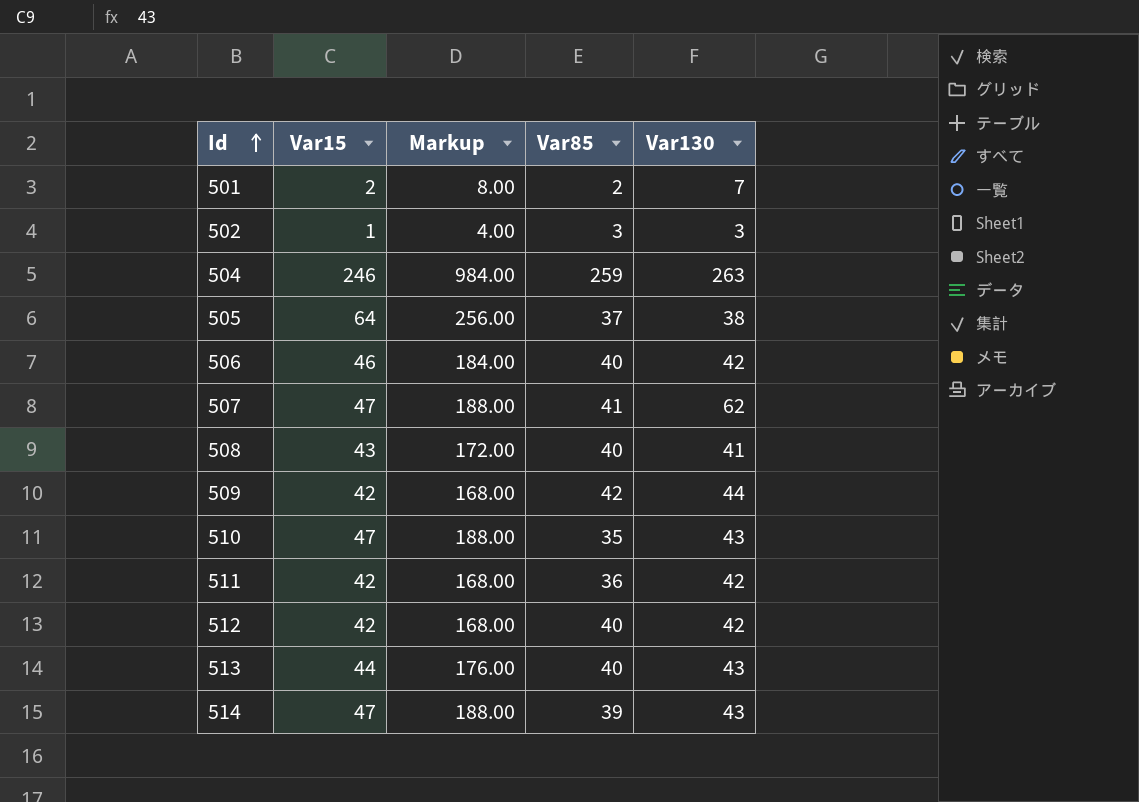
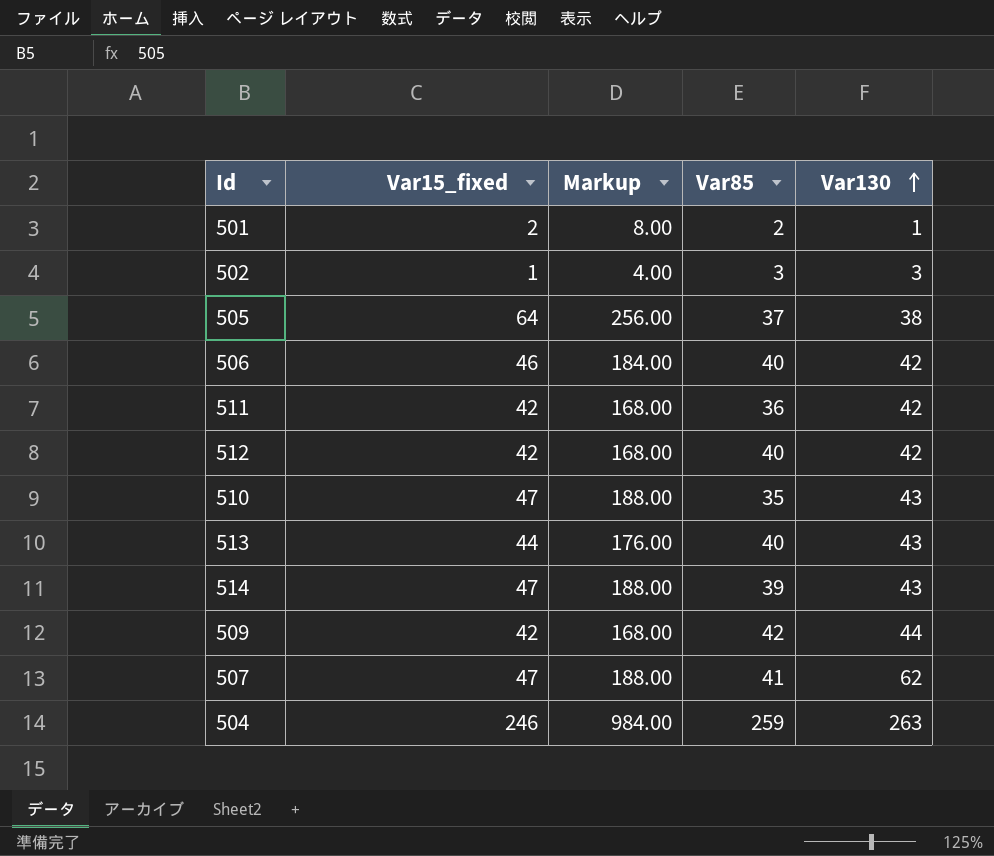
row order: Id ascending -> Var130 ascending
column name: Var15 -> Var15_fixed
row 508: 43 | 172.00 | 40 | 41 -> none
501 | Var130: 7 -> 1

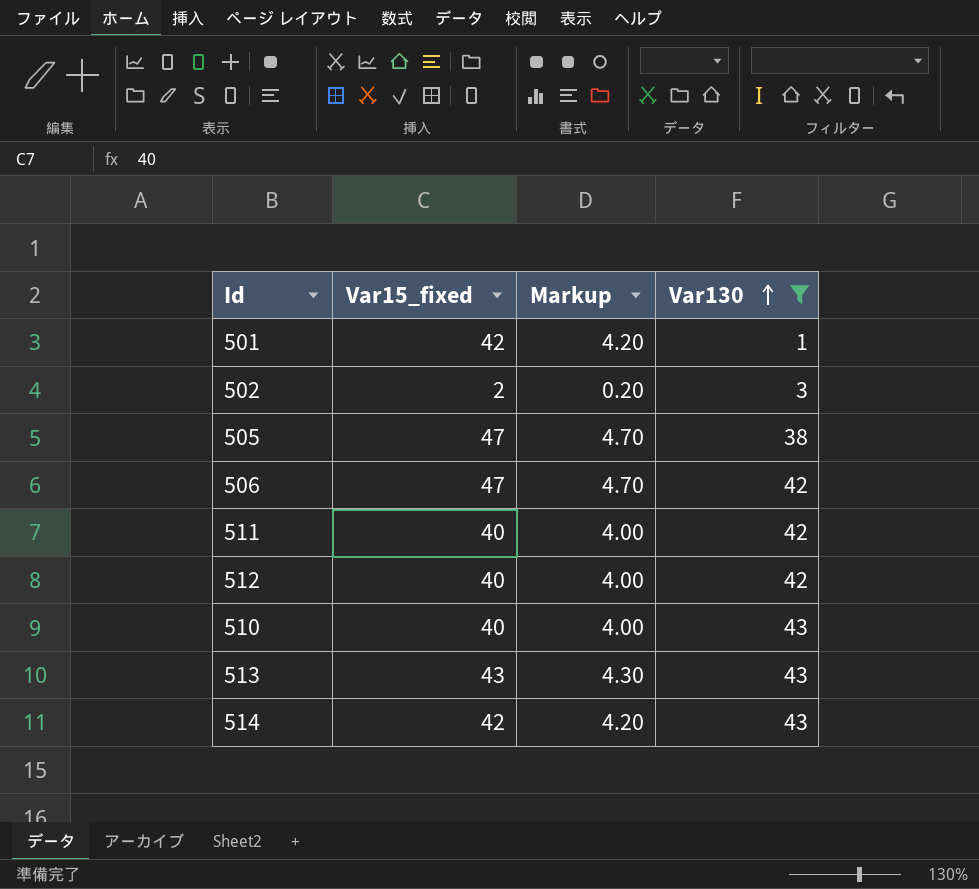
filter: none -> Var130 <= 43
column Var85 | position: 4 -> none
column Markup | formula: [Var15_fixed] * 4 -> [Var15_fixed] * 0.1
501 | Var15_fixed: 2 -> 42
502 | Var15_fixed: 1 -> 2
505 | Var15_fixed: 64 -> 47
506 | Var15_fixed: 46 -> 47
511 | Var15_fixed: 42 -> 40
512 | Var15_fixed: 42 -> 40
510 | Var15_fixed: 47 -> 40
513 | Var15_fixed: 44 -> 43
514 | Var15_fixed: 47 -> 42

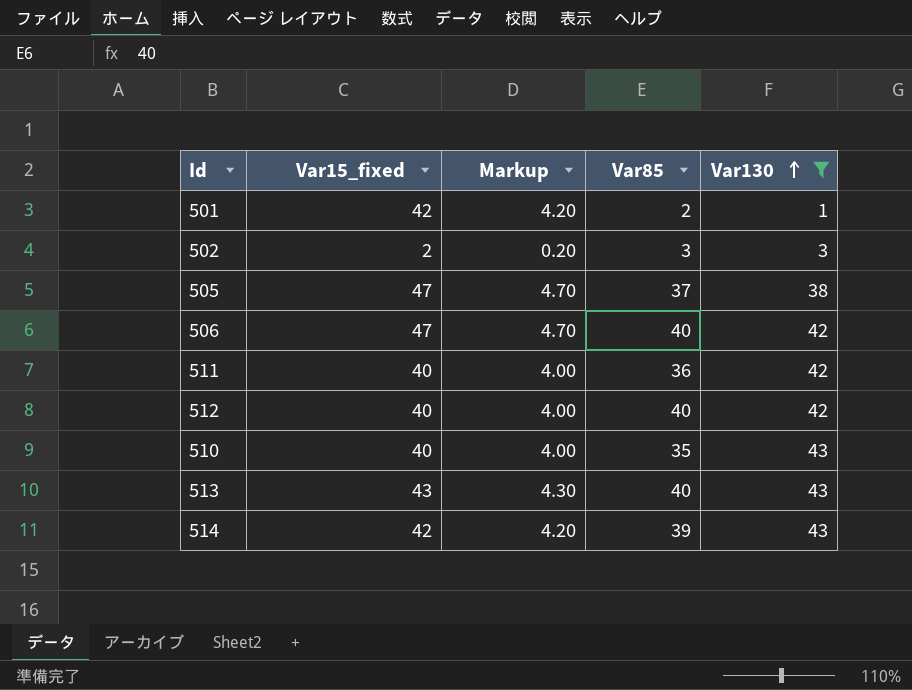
column Var85 | position: none -> 4

